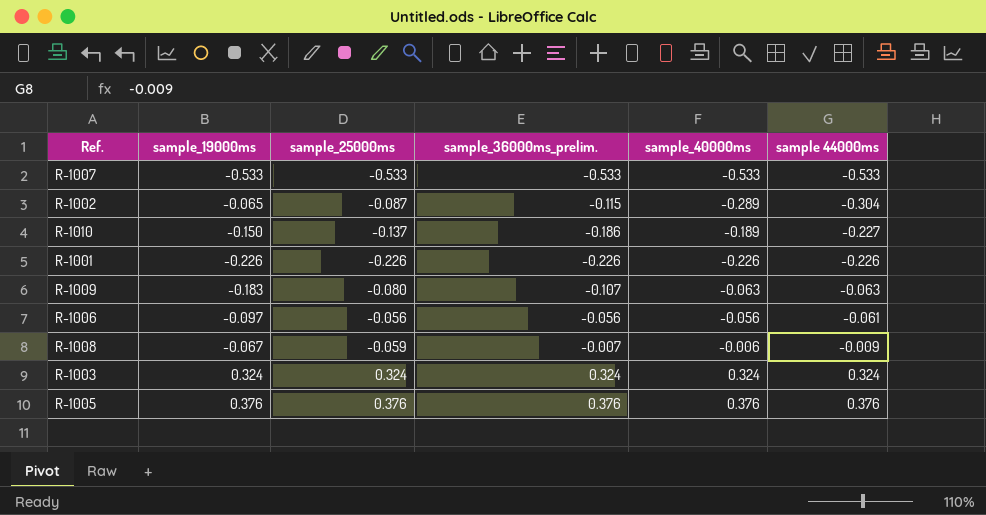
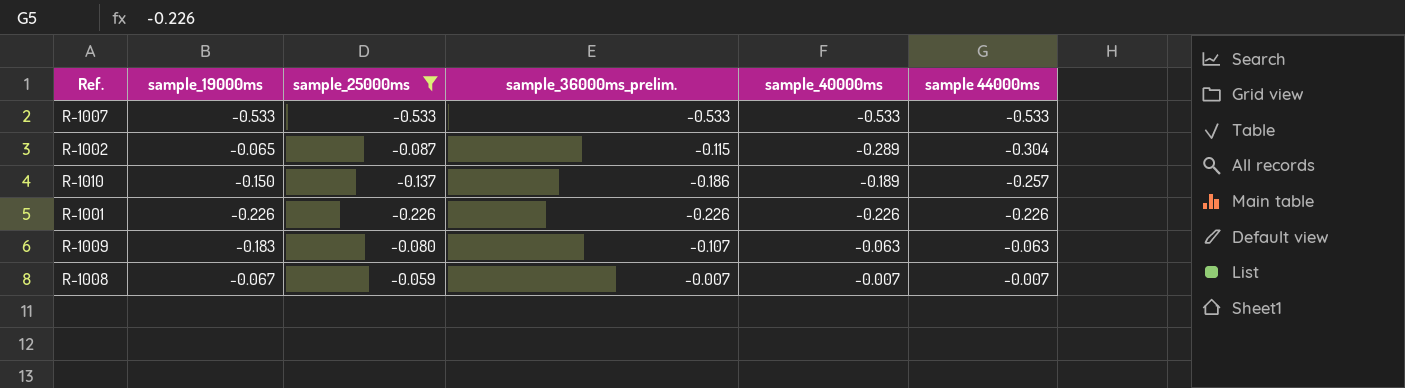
filter: none -> sample_25000ms <= -0.059
R-1010 | sample 44000ms: -0.227 -> -0.257
R-1008 | sample_40000ms: -0.006 -> -0.007
R-1008 | sample 44000ms: -0.009 -> -0.007

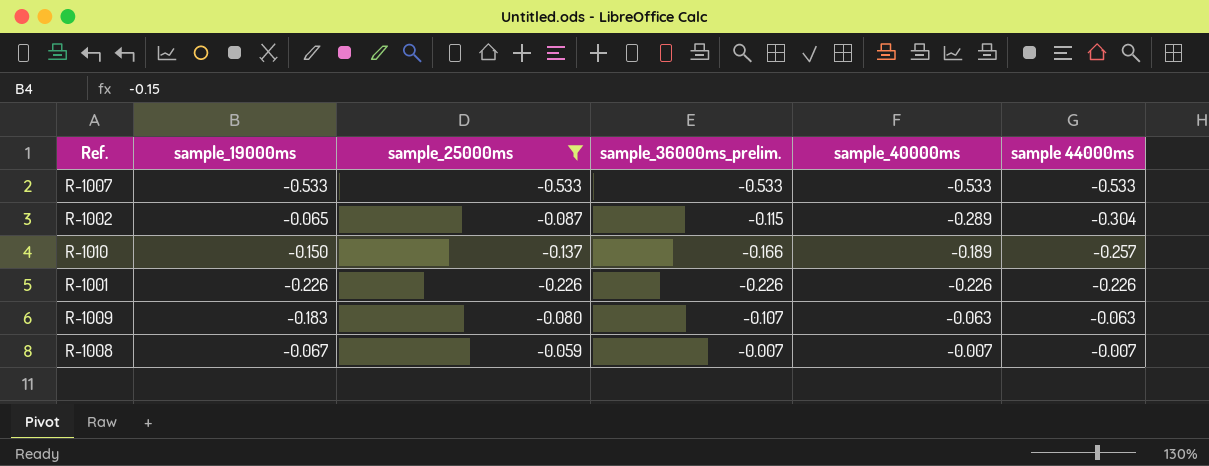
R-1010 | sample_36000ms_prelim.: -0.186 -> -0.166

